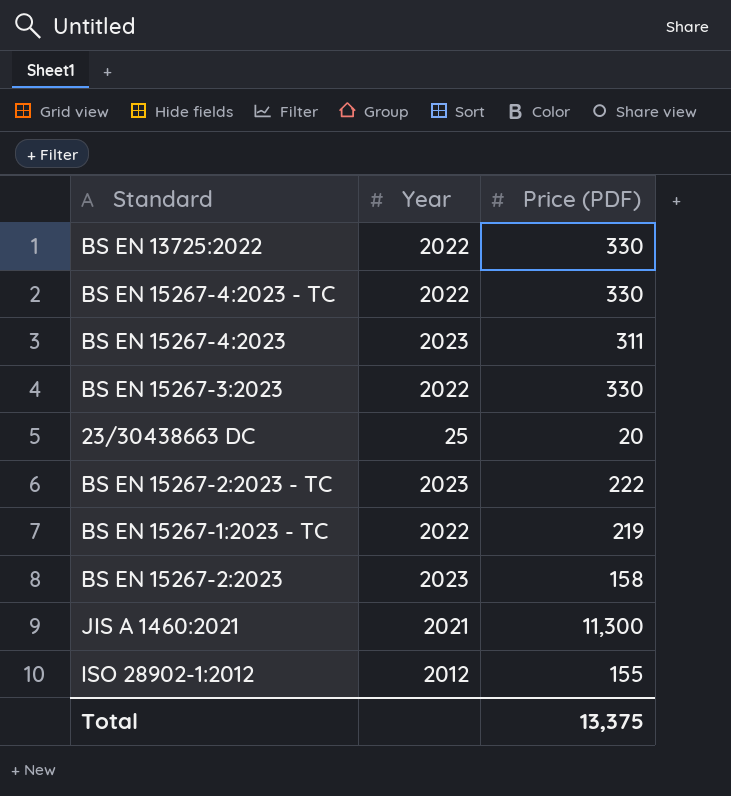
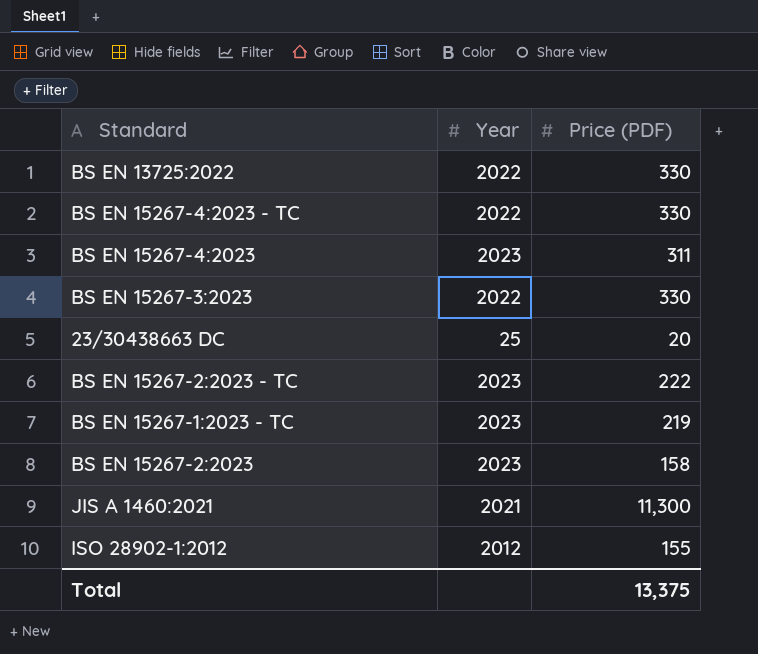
BS EN 15267-1:2023 - TC | Year: 2022 -> 2023

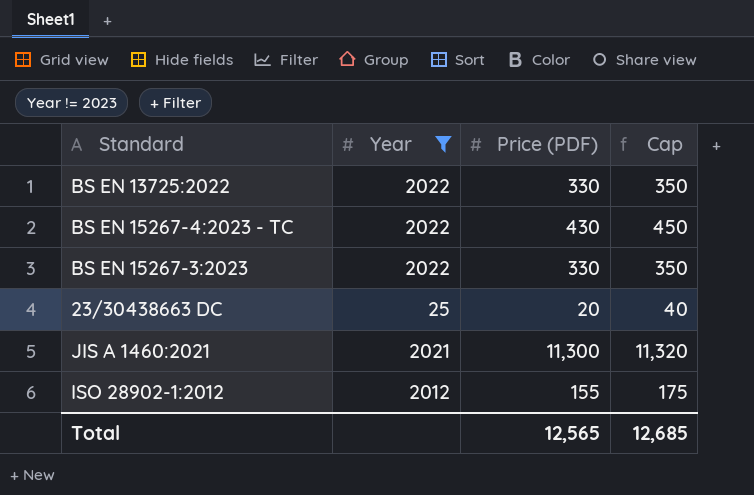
filter: none -> Year != 2023
column Cap | formula: none -> [Price (PDF)] + 20
BS EN 15267-4:2023 - TC | Price (PDF): 330 -> 430
Total | Price (PDF): 13,375 -> 12,565

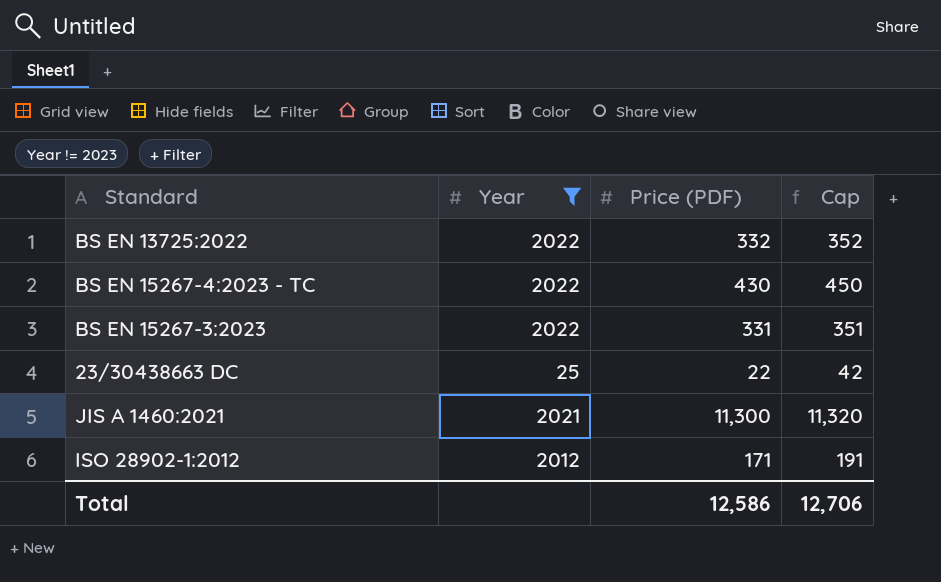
BS EN 13725:2022 | Price (PDF): 330 -> 332
BS EN 13725:2022 | Cap: 350 -> 352
BS EN 15267-3:2023 | Price (PDF): 330 -> 331
BS EN 15267-3:2023 | Cap: 350 -> 351
23/30438663 DC | Price (PDF): 20 -> 22
23/30438663 DC | Cap: 40 -> 42
ISO 28902-1:2012 | Price (PDF): 155 -> 171
ISO 28902-1:2012 | Cap: 175 -> 191
Total | Price (PDF): 12,565 -> 12,586
Total | Cap: 12,685 -> 12,706

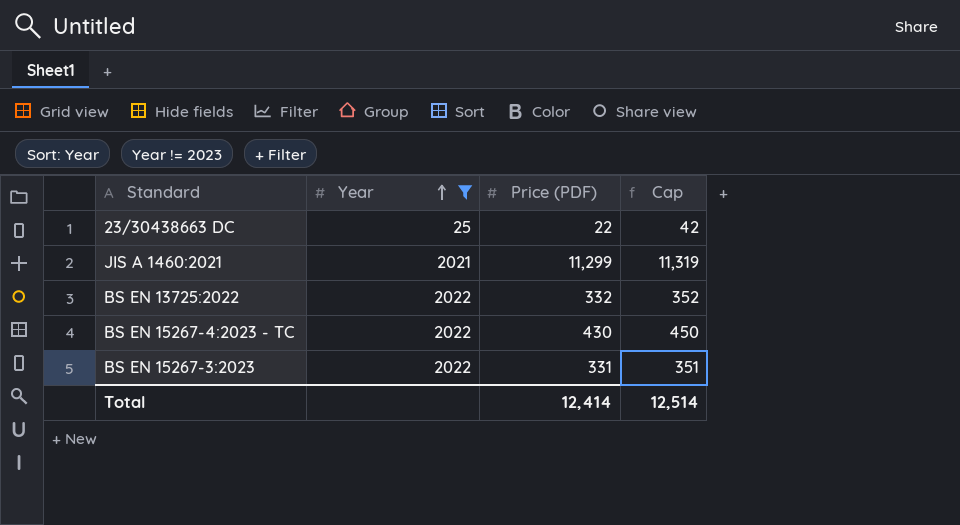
row order: none -> Year ascending
row ISO 28902-1:2012: 2012 | 171 | 191 -> none
JIS A 1460:2021 | Price (PDF): 11,300 -> 11,299
JIS A 1460:2021 | Cap: 11,320 -> 11,319
Total | Price (PDF): 12,586 -> 12,414
Total | Cap: 12,706 -> 12,514

